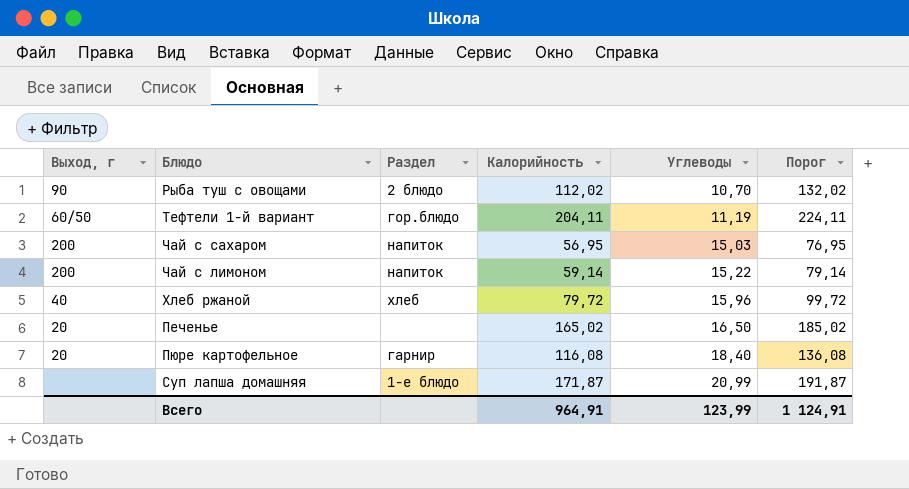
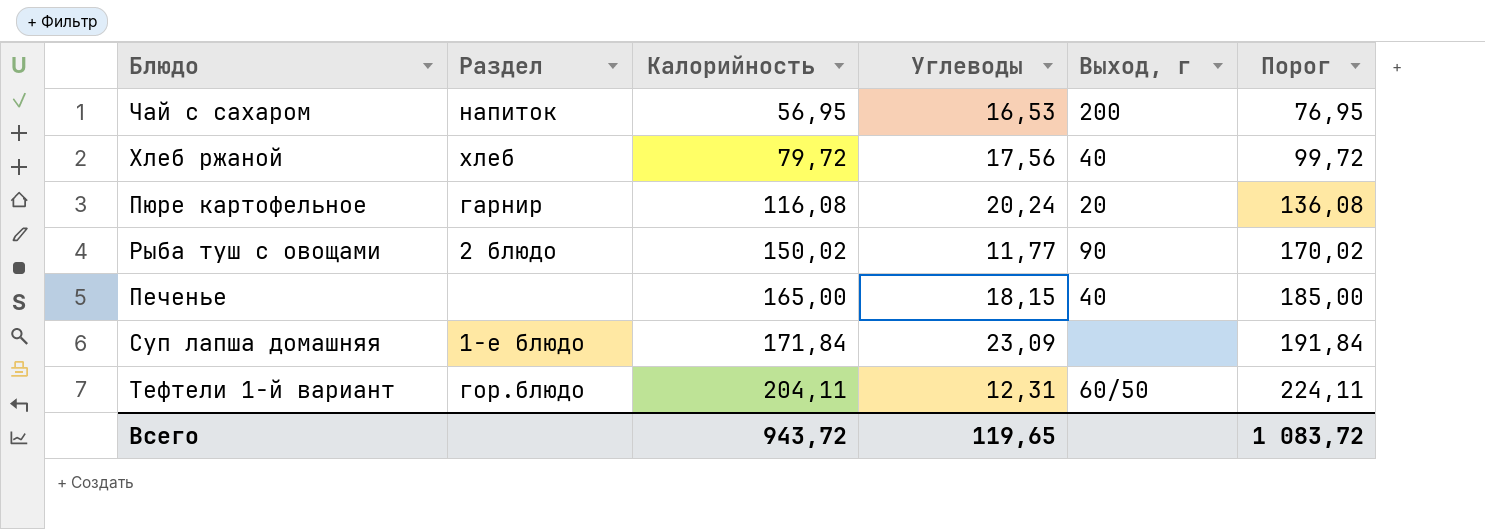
row order: Углеводы ascending -> Калорийность ascending
column Выход, г | position: 1 -> 5
row Чай с лимоном: 200 | напиток | 59,14 | 15,22 | 79,14 -> none
Чай с сахаром | Углеводы: 15,03 -> 16,53
Хлеб ржаной | Углеводы: 15,96 -> 17,56
Пюре картофельное | Углеводы: 18,40 -> 20,24
Рыба туш с овощами | Калорийность: 112,02 -> 150,02
Рыба туш с овощами | Углеводы: 10,70 -> 11,77
Рыба туш с овощами | Порог: 132,02 -> 170,02
Печенье | Калорийность: 165,02 -> 165,00
Печенье | Углеводы: 16,50 -> 18,15
Печенье | Выход, г: 20 -> 40
Печенье | Порог: 185,02 -> 185,00
Суп лапша домашняя | Калорийность: 171,87 -> 171,84
Суп лапша домашняя | Углеводы: 20,99 -> 23,09
Суп лапша домашняя | Порог: 191,87 -> 191,84
Тефтели 1-й вариант | Углеводы: 11,19 -> 12,31
Всего | Калорийность: 964,91 -> 943,72
Всего | Углеводы: 123,99 -> 119,65
Всего | Порог: 1 124,91 -> 1 083,72

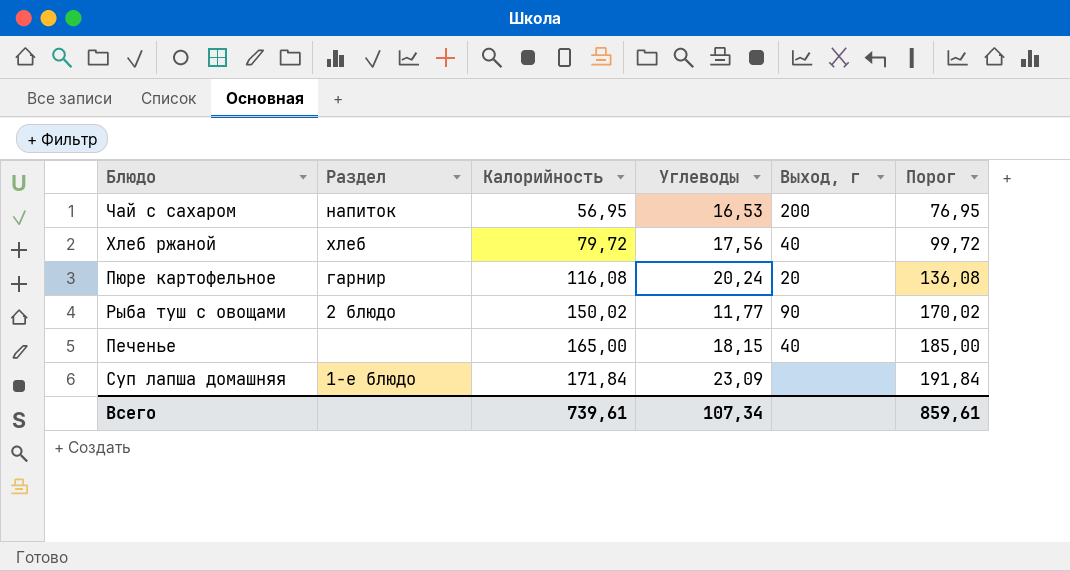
row Тефтели 1-й вариант: гор.блюдо | 204,11 | 12,31 | 60/50 | 224,11 -> none
Всего | Калорийность: 943,72 -> 739,61
Всего | Углеводы: 119,65 -> 107,34
Всего | Порог: 1 083,72 -> 859,61

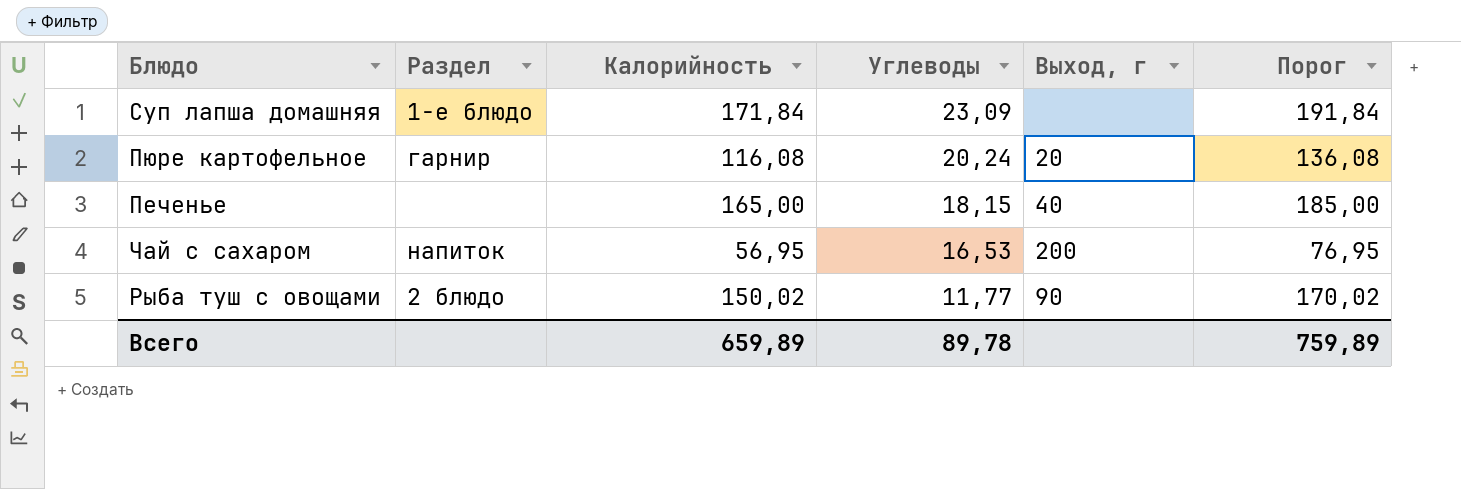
row order: Калорийность ascending -> Углеводы descending
row Хлеб ржаной: хлеб | 79,72 | 17,56 | 40 | 99,72 -> none
Всего | Калорийность: 739,61 -> 659,89
Всего | Углеводы: 107,34 -> 89,78
Всего | Порог: 859,61 -> 759,89

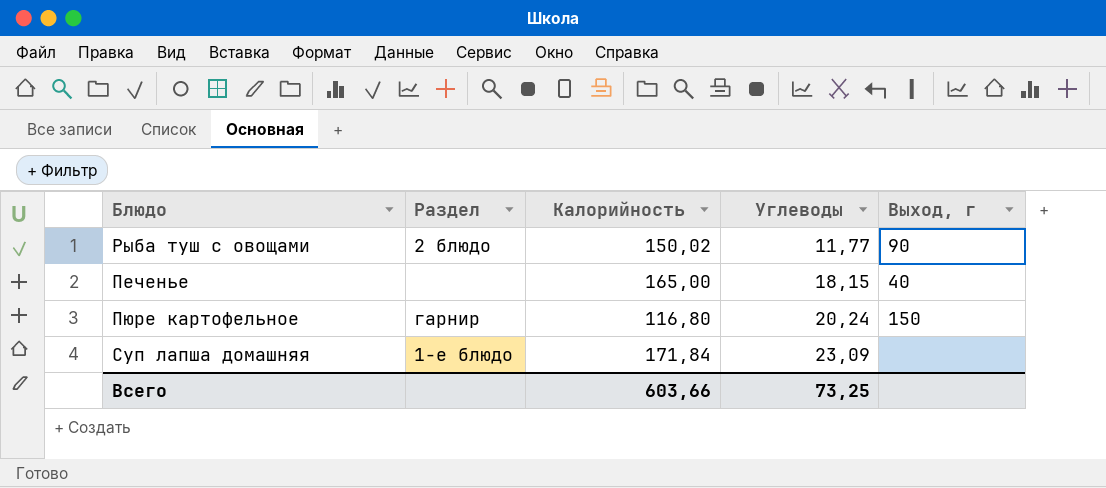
row order: Углеводы descending -> Углеводы ascending
column Порог | formula: [Калорийность] + 20 -> none
row Чай с сахаром: напиток | 56,95 | 16,53 | 200 | 76,95 -> none
Пюре картофельное | Калорийность: 116,08 -> 116,80
Пюре картофельное | Выход, г: 20 -> 150
Всего | Калорийность: 659,89 -> 603,66
Всего | Углеводы: 89,78 -> 73,25

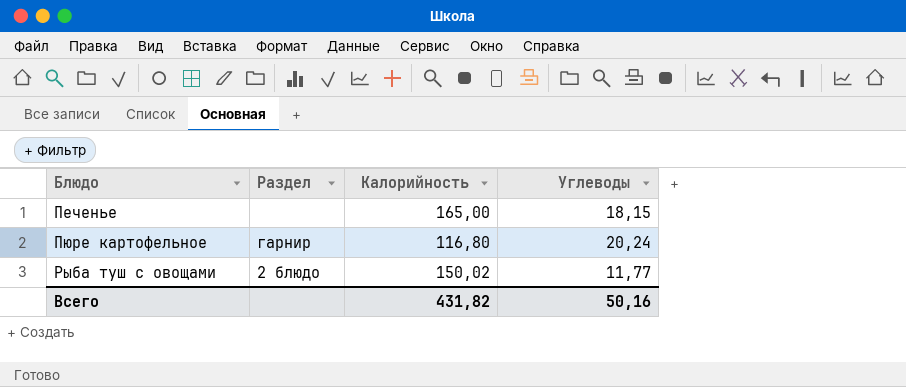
row order: Углеводы ascending -> Блюдо ascending
column Выход, г | position: 5 -> none
row Суп лапша домашняя: 1-е блюдо | 171,84 | 23,09 | none -> none
Всего | Калорийность: 603,66 -> 431,82
Всего | Углеводы: 73,25 -> 50,16

